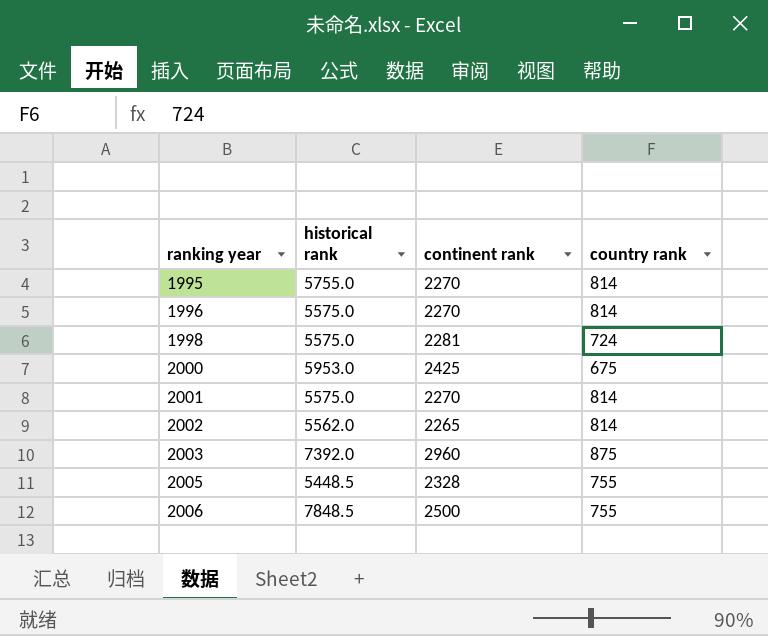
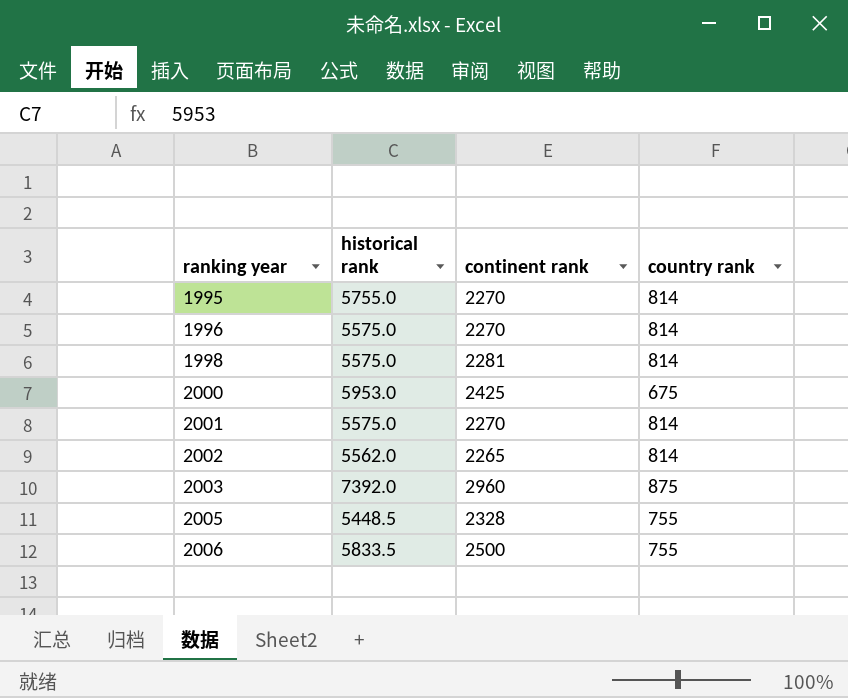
1998 | country rank: 724 -> 814
2006 | historical rank: 7848.5 -> 5833.5

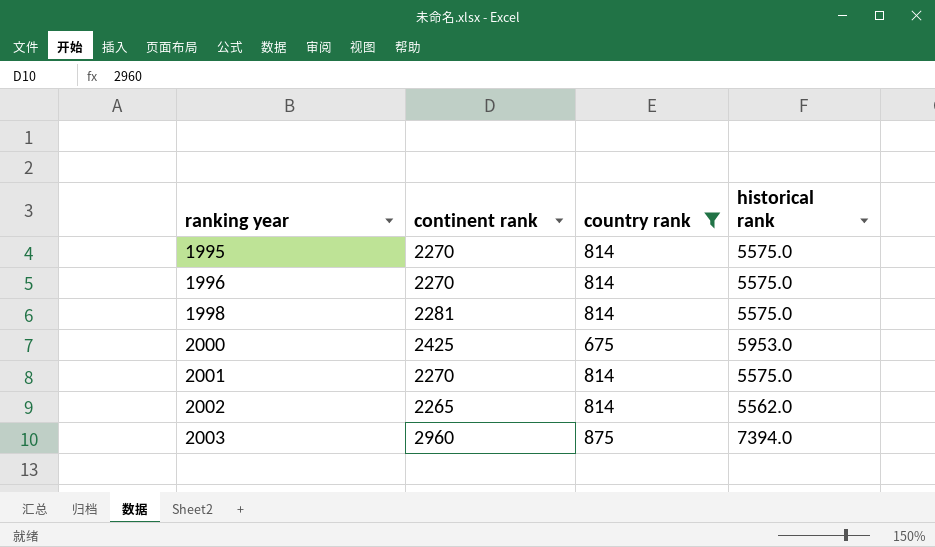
filter: none -> country rank != 755
column historical rank | position: 2 -> 4
1995 | historical rank: 5755.0 -> 5575.0
2003 | historical rank: 7392.0 -> 7394.0

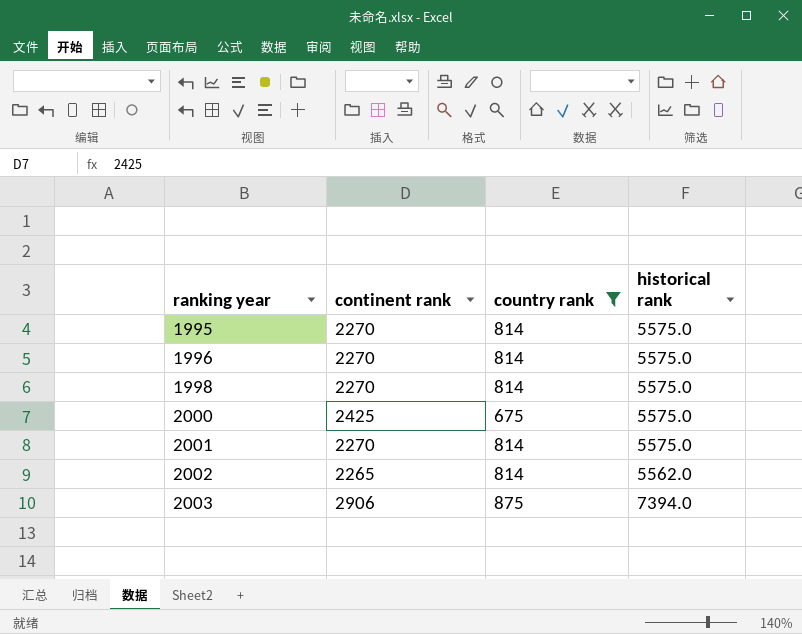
1998 | continent rank: 2281 -> 2270
2000 | historical rank: 5953.0 -> 5575.0
2003 | continent rank: 2960 -> 2906

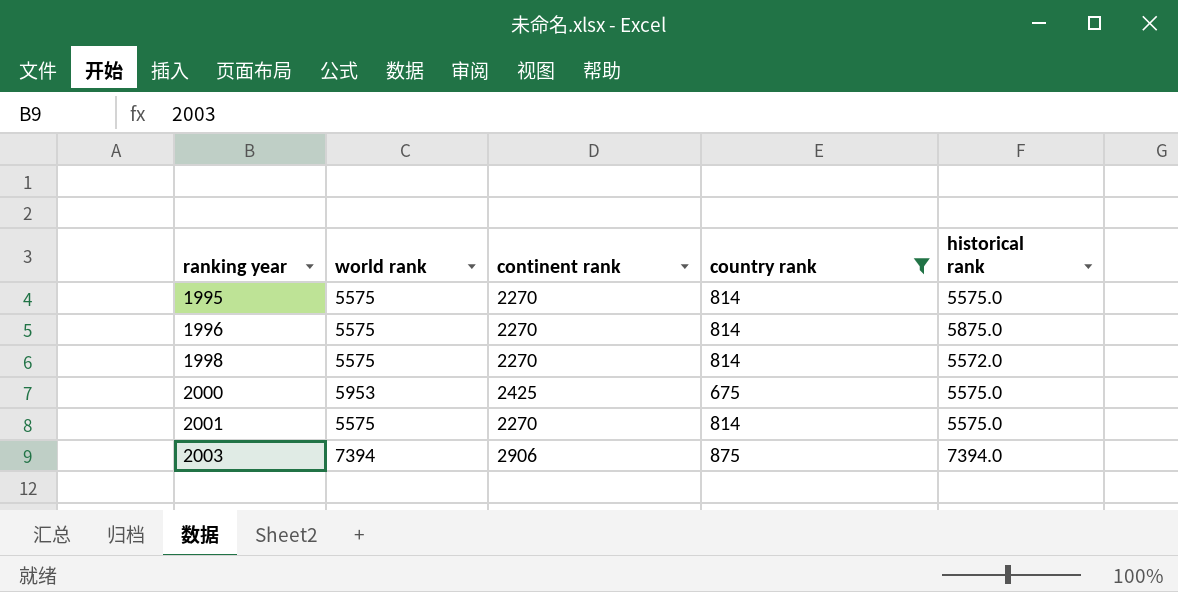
column world rank | position: none -> 2
row 2002: 2265 | 814 | 5562.0 -> none
1996 | historical rank: 5575.0 -> 5875.0
1998 | historical rank: 5575.0 -> 5572.0

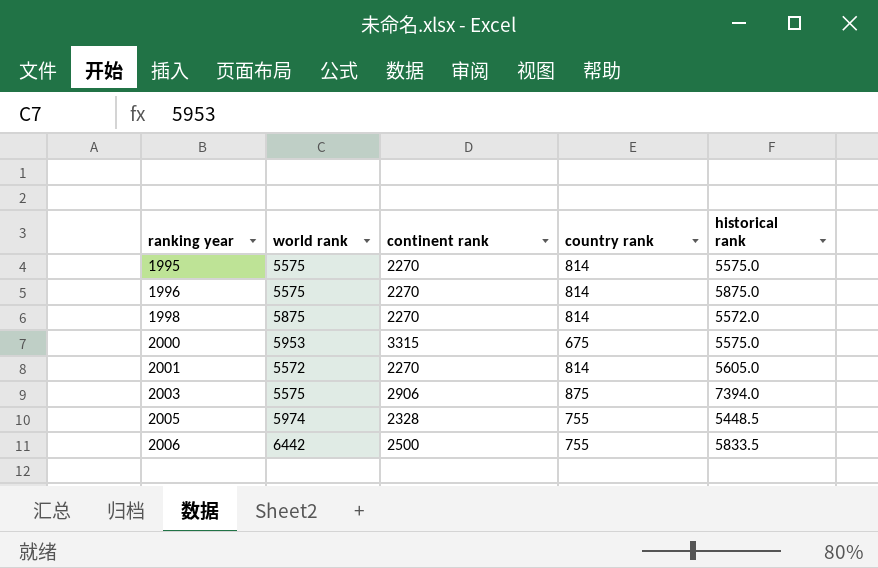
filter: country rank != 755 -> none
1998 | world rank: 5575 -> 5875
2000 | continent rank: 2425 -> 3315
2001 | world rank: 5575 -> 5572
2001 | historical rank: 5575.0 -> 5605.0
2003 | world rank: 7394 -> 5575

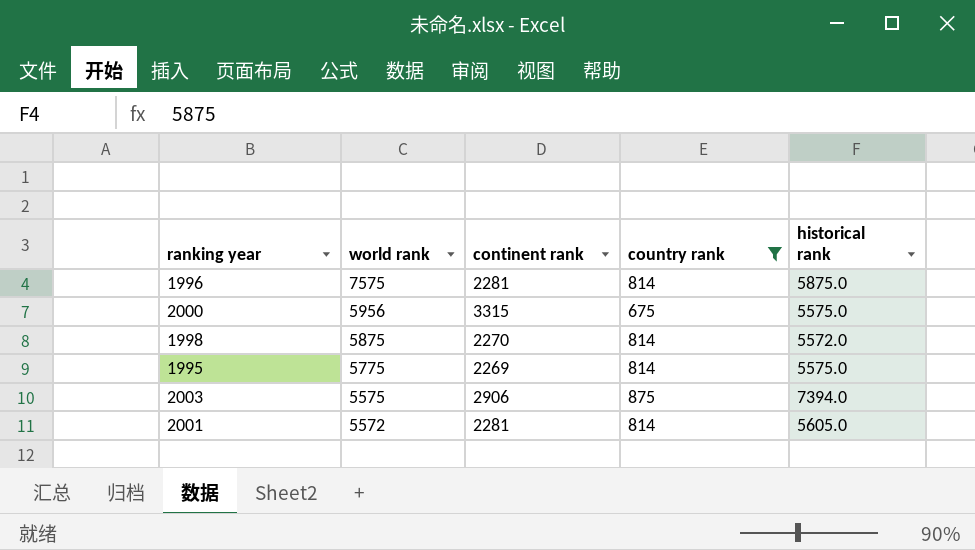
filter: none -> country rank != 755
row order: ranking year ascending -> world rank descending
1996 | world rank: 5575 -> 7575
1996 | continent rank: 2270 -> 2281
2000 | world rank: 5953 -> 5956
1995 | world rank: 5575 -> 5775
1995 | continent rank: 2270 -> 2269
2001 | continent rank: 2270 -> 2281

